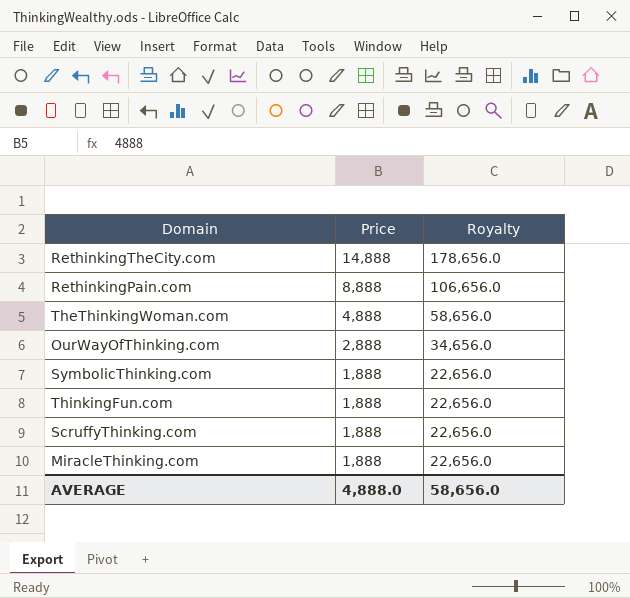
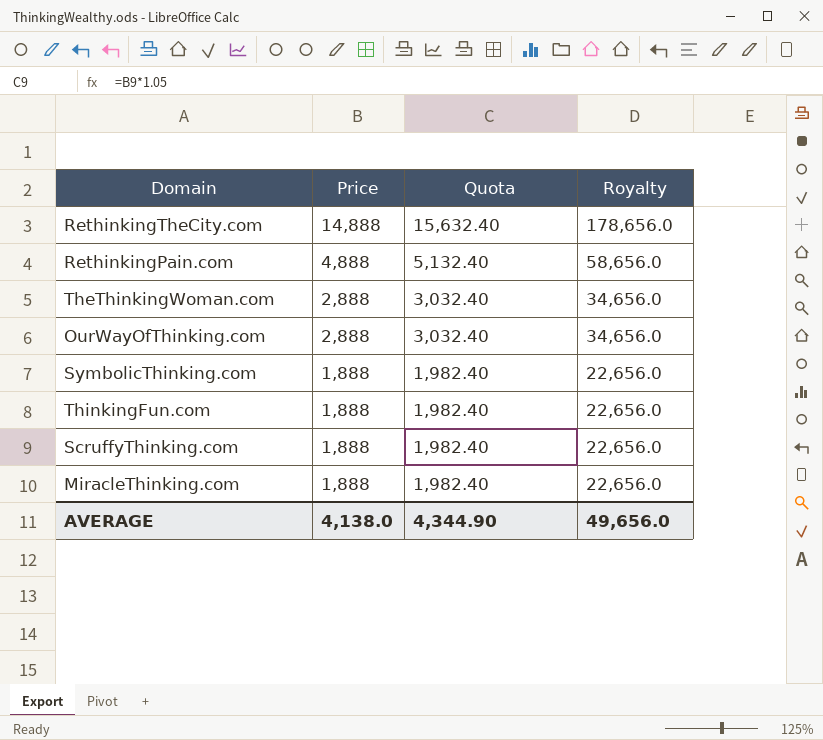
column Quota | formula: none -> [Price] * 1.05
RethinkingPain.com | Price: 8,888 -> 4,888
RethinkingPain.com | Royalty: 106,656.0 -> 58,656.0
TheThinkingWoman.com | Price: 4,888 -> 2,888
TheThinkingWoman.com | Royalty: 58,656.0 -> 34,656.0
AVERAGE | Price: 4,888.0 -> 4,138.0
AVERAGE | Royalty: 58,656.0 -> 49,656.0

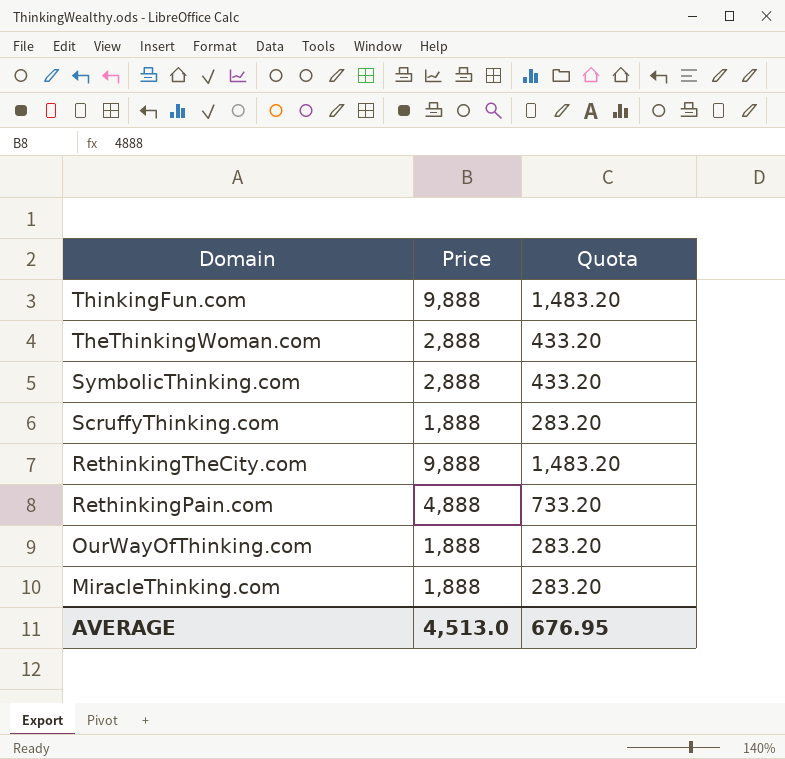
row order: Price descending -> Domain descending
column Royalty | formula: [Price] * 12 -> none
column Quota | formula: [Price] * 1.05 -> [Price] * 0.15
ThinkingFun.com | Price: 1,888 -> 9,888
SymbolicThinking.com | Price: 1,888 -> 2,888
RethinkingTheCity.com | Price: 14,888 -> 9,888
OurWayOfThinking.com | Price: 2,888 -> 1,888
AVERAGE | Price: 4,138.0 -> 4,513.0
AVERAGE | Quota: 4,344.90 -> 676.95

